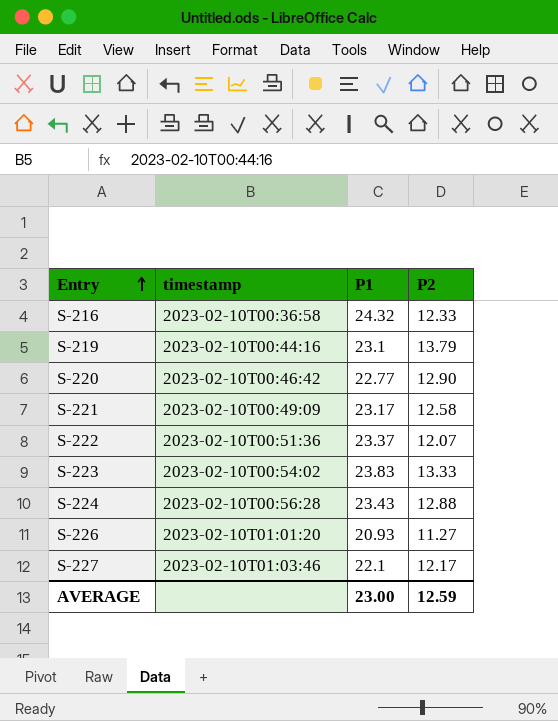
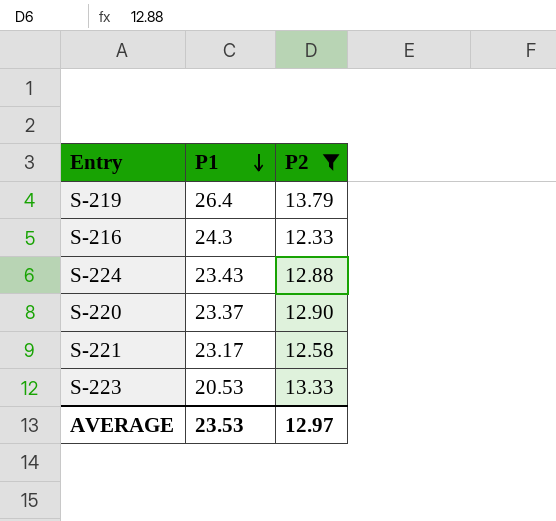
filter: none -> P2 >= 12.33
row order: Entry ascending -> P1 descending
column timestamp | position: 2 -> none
S-219 | P1: 23.1 -> 26.4
S-216 | P1: 24.32 -> 24.3
S-220 | P1: 22.77 -> 23.37
S-223 | P1: 23.83 -> 20.53
AVERAGE | P1: 23.00 -> 23.53
AVERAGE | P2: 12.59 -> 12.97

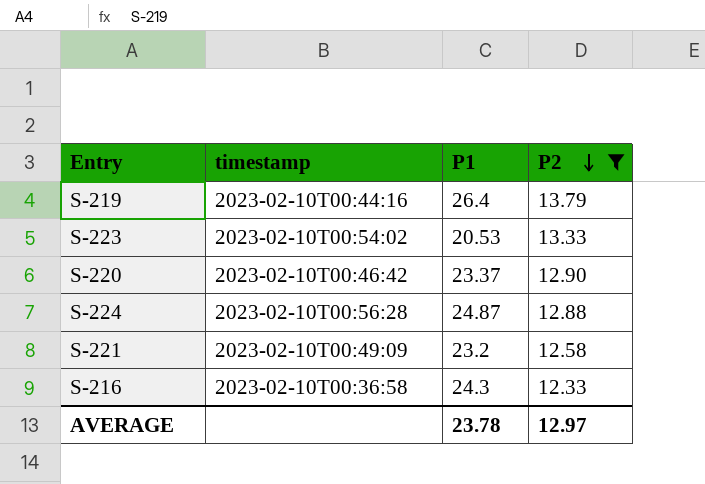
row order: P1 descending -> P2 descending
column timestamp | position: none -> 2
S-224 | P1: 23.43 -> 24.87
S-221 | P1: 23.17 -> 23.2
AVERAGE | P1: 23.53 -> 23.78

